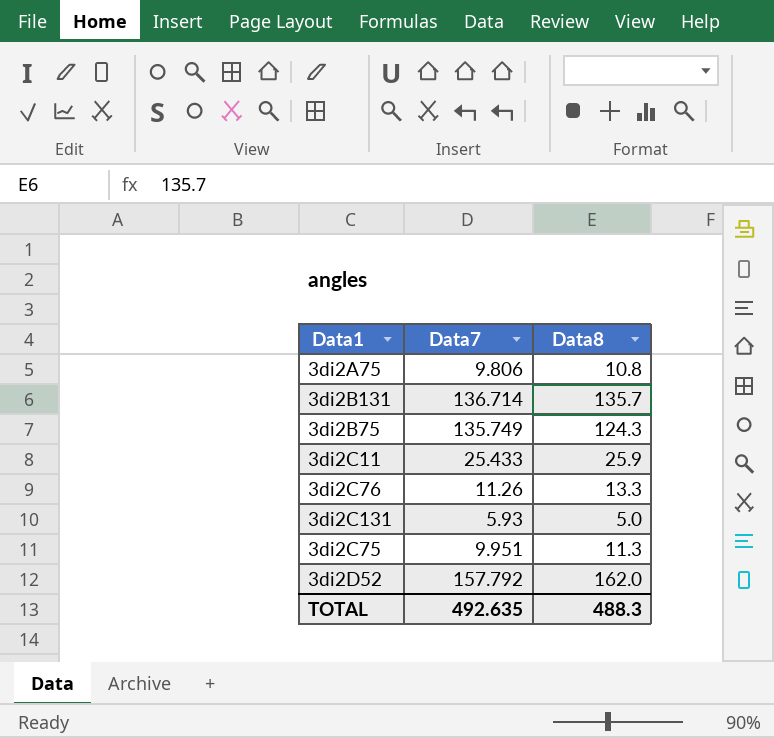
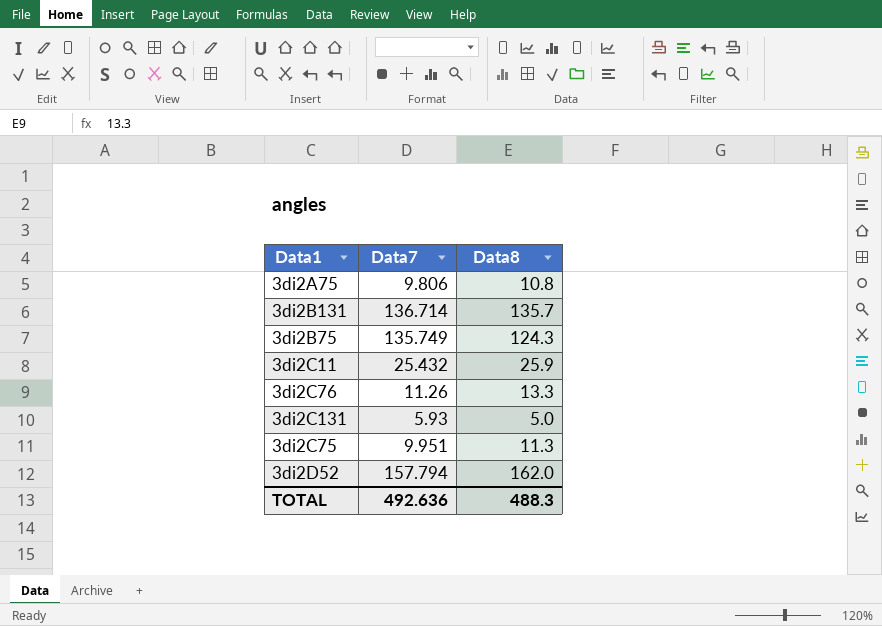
3di2C11 | Data7: 25.433 -> 25.432
3di2D52 | Data7: 157.792 -> 157.794
TOTAL | Data7: 492.635 -> 492.636

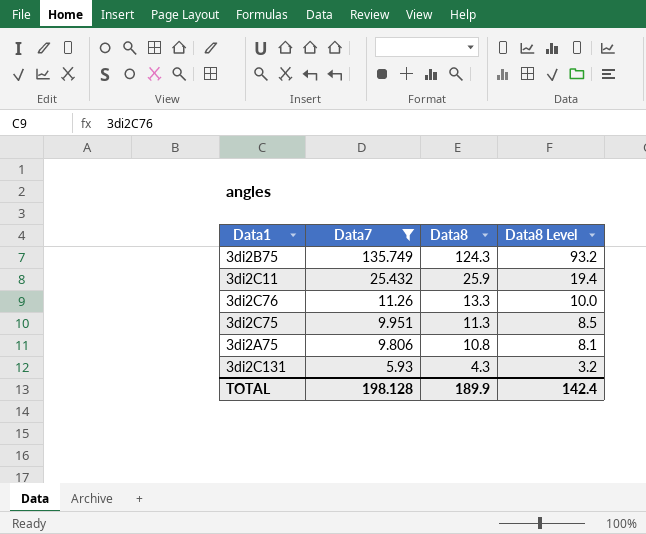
filter: none -> Data7 <= 135.749
row order: none -> Data7 descending
column Data8 Level | formula: none -> [Data8] * 0.75
3di2C131 | Data8: 5.0 -> 4.3
TOTAL | Data7: 492.636 -> 198.128
TOTAL | Data8: 488.3 -> 189.9

